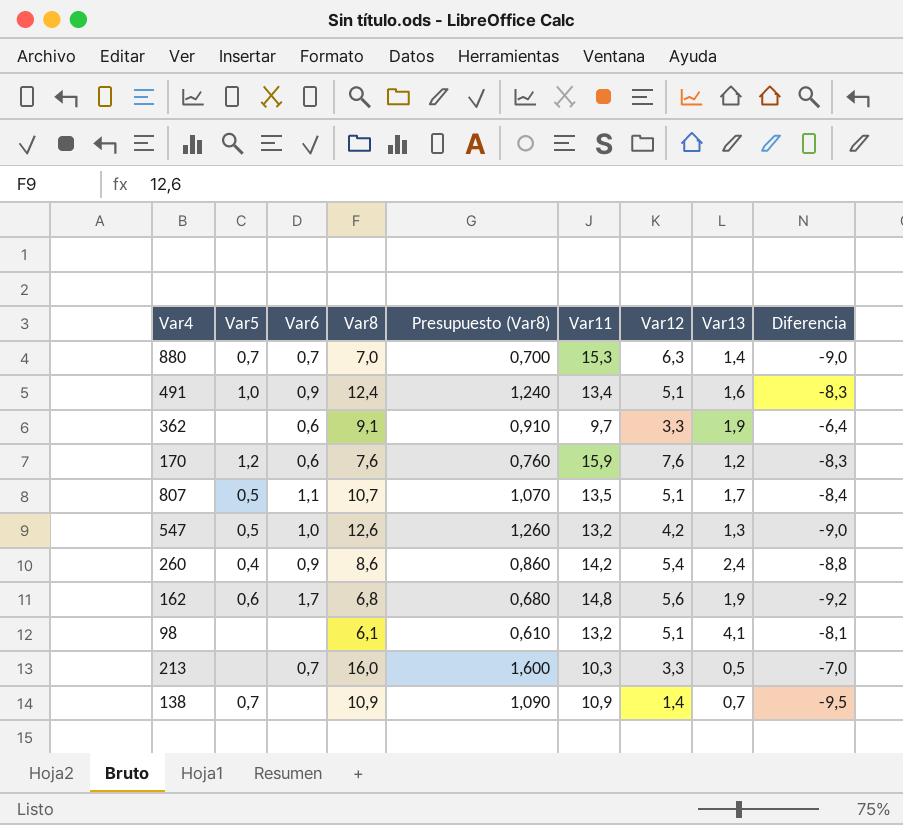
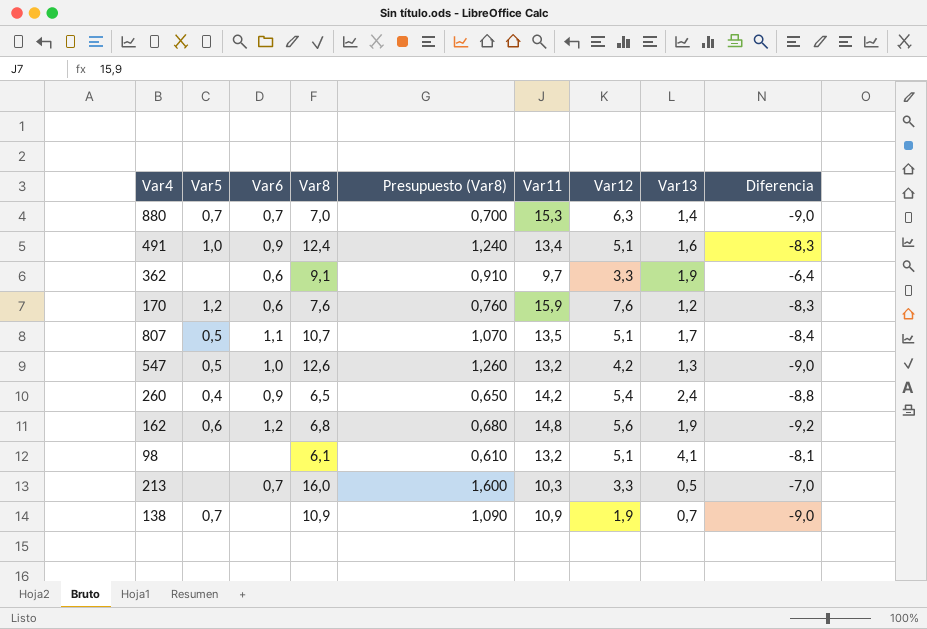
260 | Var8: 8,6 -> 6,5
260 | Presupuesto (Var8): 0,860 -> 0,650
162 | Var6: 1,7 -> 1,2
138 | Var12: 1,4 -> 1,9
138 | Diferencia: -9,5 -> -9,0

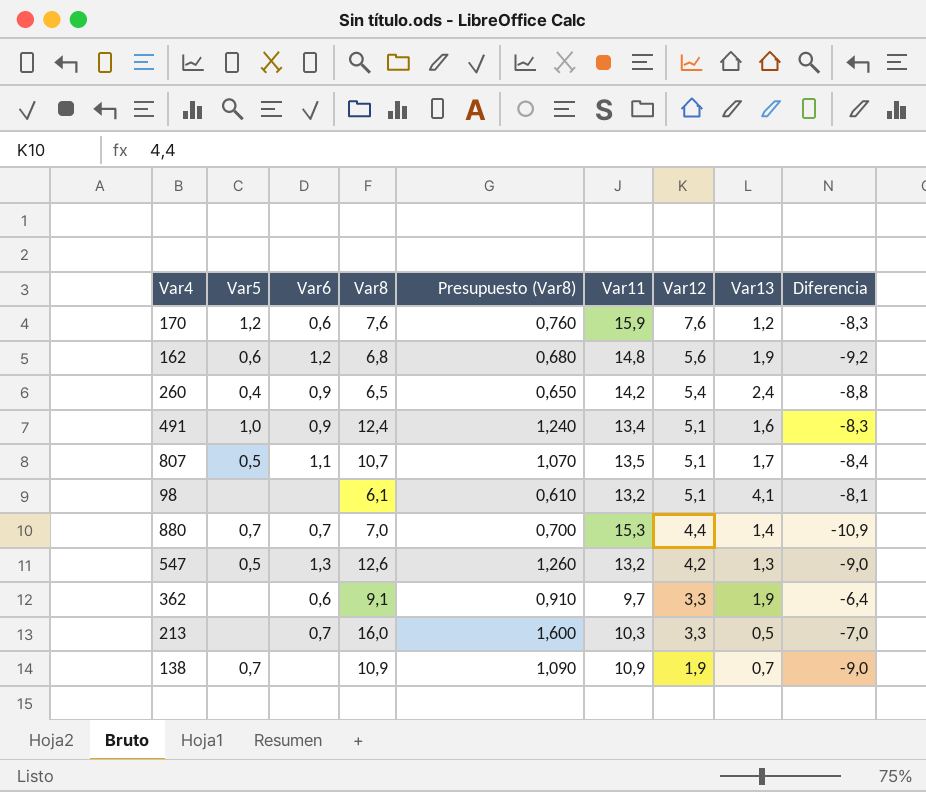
row order: none -> Var12 descending
880 | Var12: 6,3 -> 4,4
880 | Diferencia: -9,0 -> -10,9
547 | Var6: 1,0 -> 1,3

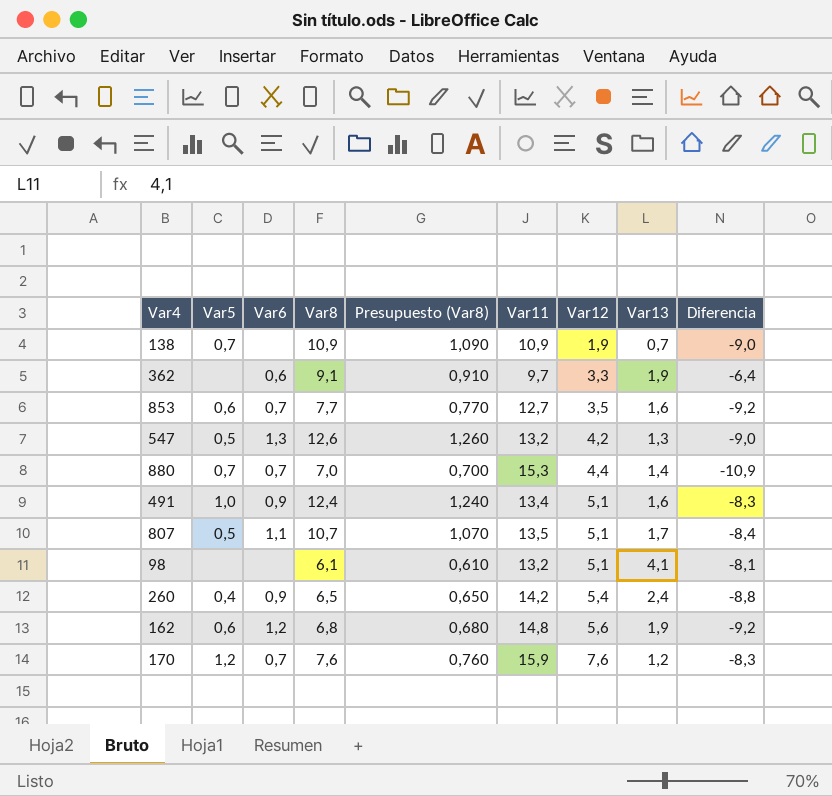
row order: Var12 descending -> Var12 ascending
row 213: none | 0,7 | 16,0 | 1,600 | 10,3 | 3,3 | 0,5 | -7,0 -> none
row 853: none -> 0,6 | 0,7 | 7,7 | 0,770 | 12,7 | 3,5 | 1,6 | -9,2
170 | Var6: 0,6 -> 0,7

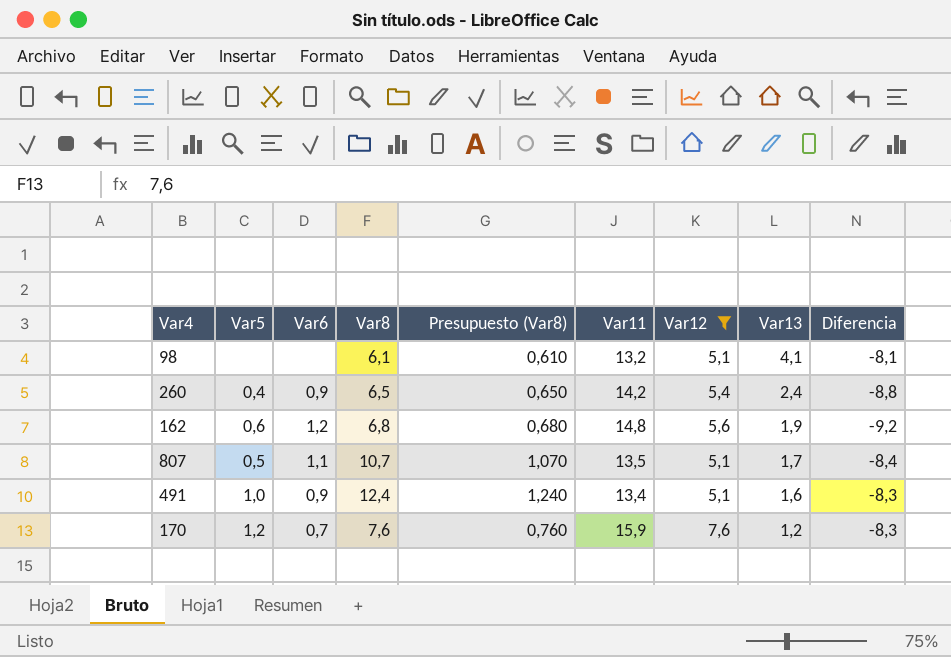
filter: none -> Var12 >= 5,1
row order: Var12 ascending -> Var13 descending

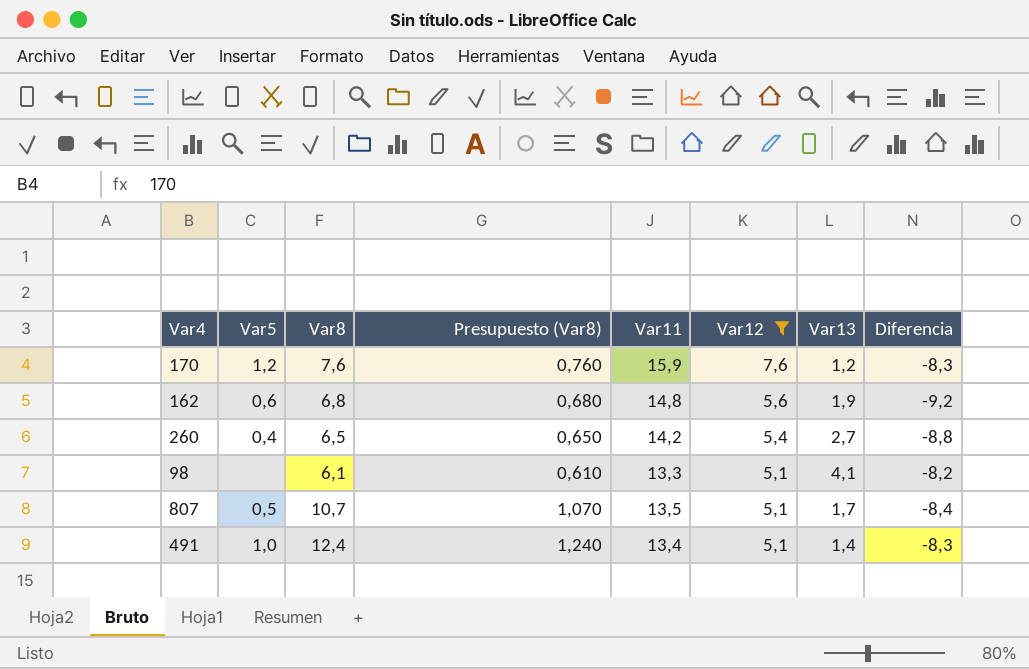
row order: Var13 descending -> Var12 descending
column Var6 | position: 3 -> none
260 | Var13: 2,4 -> 2,7
98 | Var11: 13,2 -> 13,3
98 | Diferencia: -8,1 -> -8,2
491 | Var13: 1,6 -> 1,4

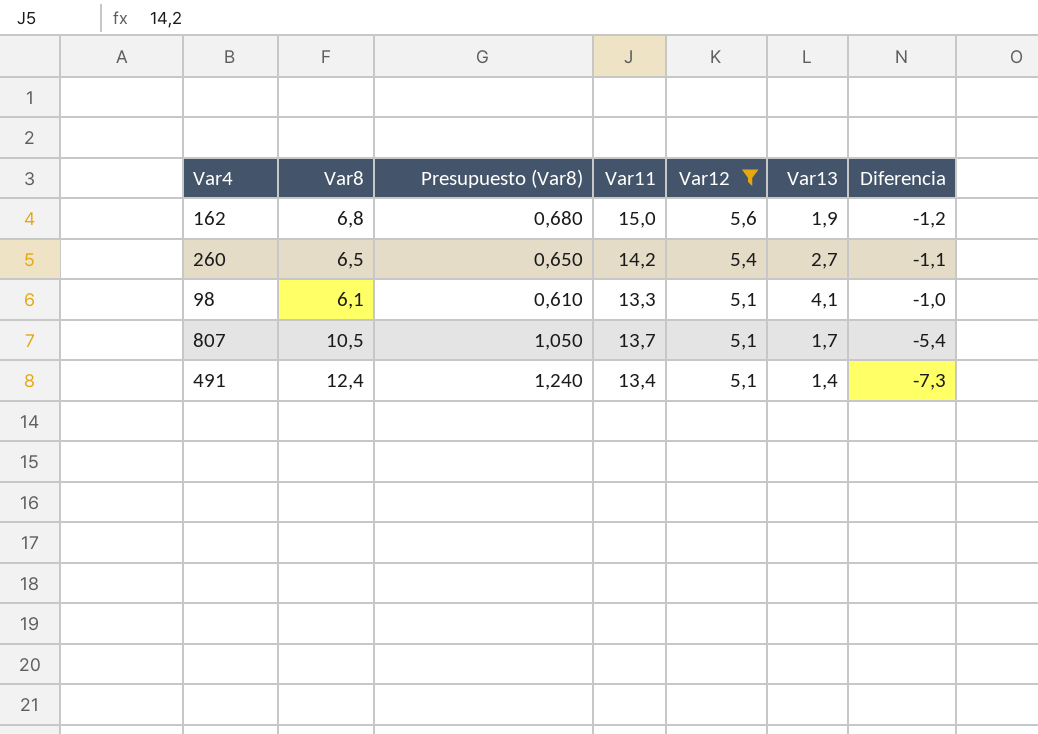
column Var5 | position: 2 -> none
column Diferencia | formula: [Var12] - [Var11] -> [Var12] - [Var8]
row 170: 1,2 | 7,6 | 0,760 | 15,9 | 7,6 | 1,2 | -8,3 -> none
162 | Var11: 14,8 -> 15,0
807 | Var8: 10,7 -> 10,5
807 | Presupuesto (Var8): 1,070 -> 1,050
807 | Var11: 13,5 -> 13,7

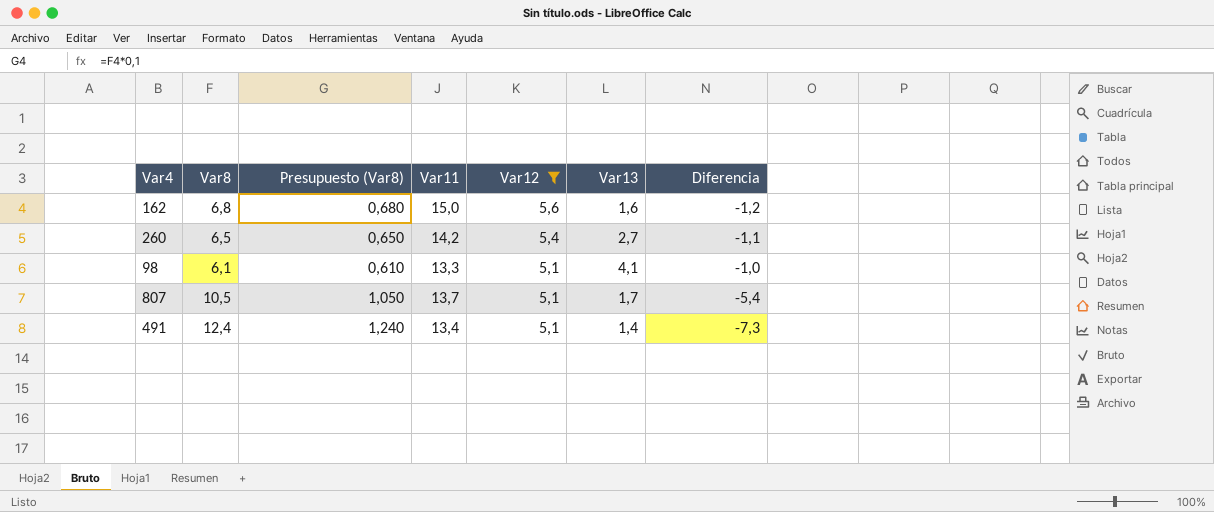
162 | Var13: 1,9 -> 1,6

